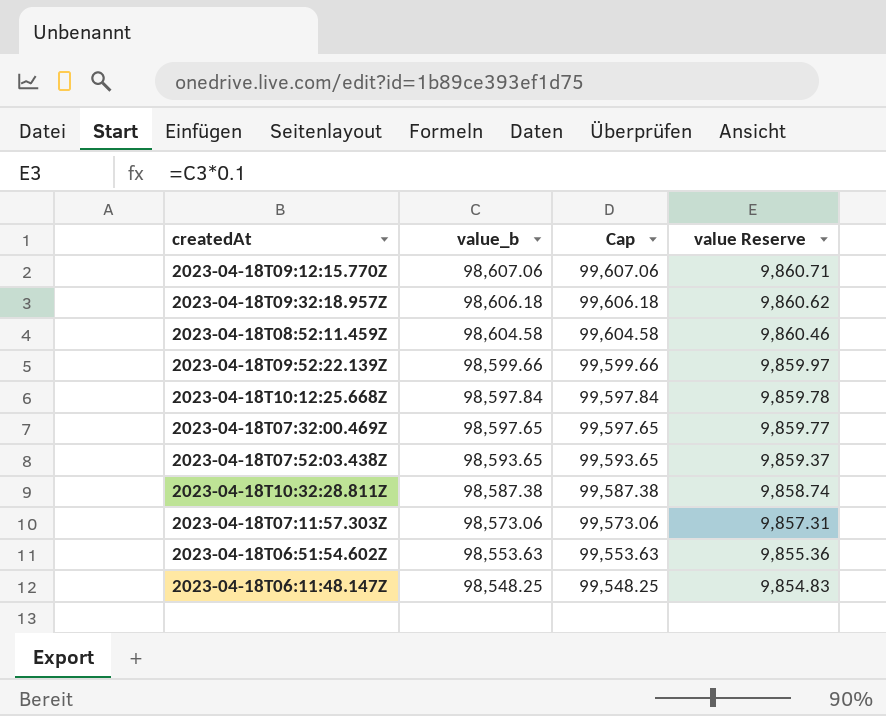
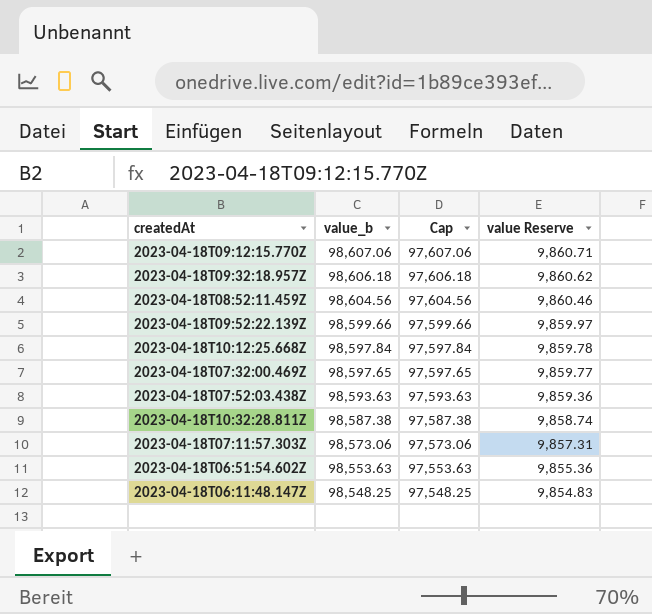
column Cap | formula: [value_b] + 1000 -> [value_b] - 1000
2023-04-18T08:52:11.459Z | value_b: 98,604.58 -> 98,604.56
2023-04-18T07:52:03.438Z | value_b: 98,593.65 -> 98,593.63
2023-04-18T07:52:03.438Z | value Reserve: 9,859.37 -> 9,859.36

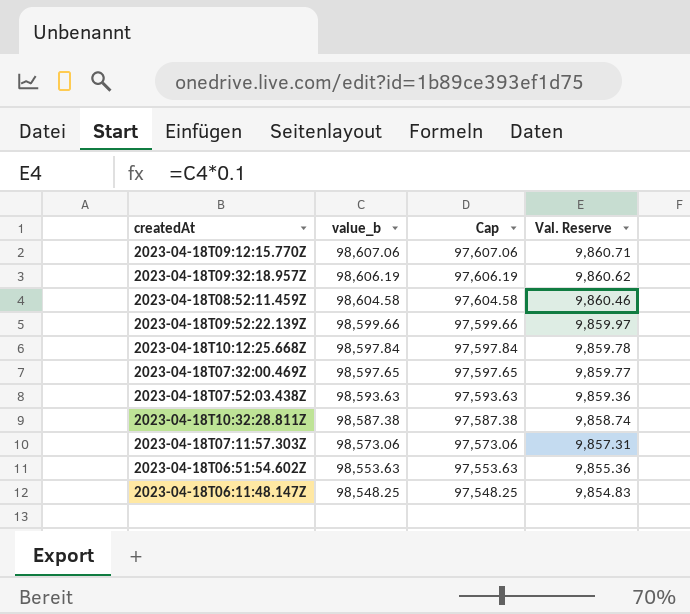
column name: value Reserve -> Val. Reserve
2023-04-18T09:32:18.957Z | value_b: 98,606.18 -> 98,606.19
2023-04-18T09:32:18.957Z | Cap: 97,606.18 -> 97,606.19
2023-04-18T08:52:11.459Z | value_b: 98,604.56 -> 98,604.58
2023-04-18T08:52:11.459Z | Cap: 97,604.56 -> 97,604.58

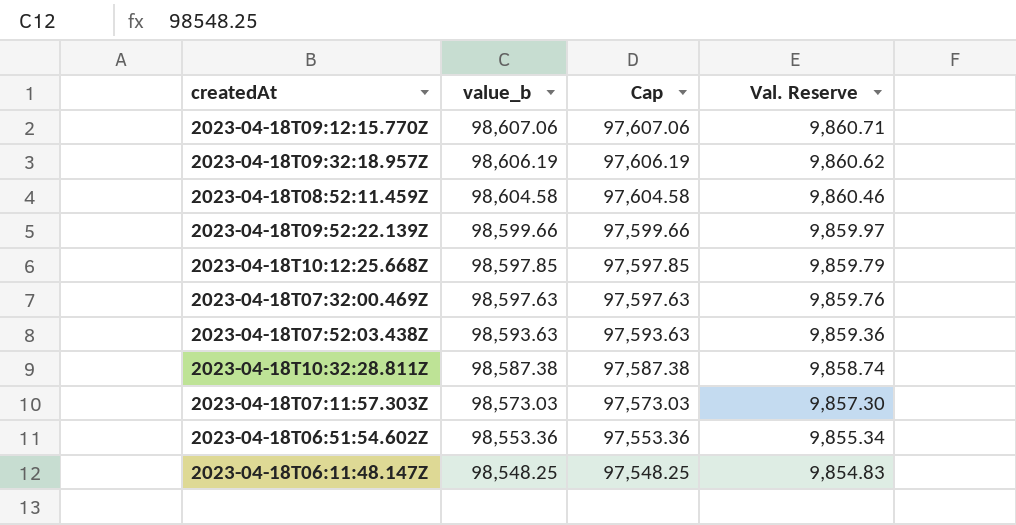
2023-04-18T10:12:25.668Z | value_b: 98,597.84 -> 98,597.85
2023-04-18T10:12:25.668Z | Cap: 97,597.84 -> 97,597.85
2023-04-18T10:12:25.668Z | Val. Reserve: 9,859.78 -> 9,859.79
2023-04-18T07:32:00.469Z | value_b: 98,597.65 -> 98,597.63
2023-04-18T07:32:00.469Z | Cap: 97,597.65 -> 97,597.63
2023-04-18T07:32:00.469Z | Val. Reserve: 9,859.77 -> 9,859.76
2023-04-18T07:11:57.303Z | value_b: 98,573.06 -> 98,573.03
2023-04-18T07:11:57.303Z | Cap: 97,573.06 -> 97,573.03
2023-04-18T07:11:57.303Z | Val. Reserve: 9,857.31 -> 9,857.30
2023-04-18T06:51:54.602Z | value_b: 98,553.63 -> 98,553.36
2023-04-18T06:51:54.602Z | Cap: 97,553.63 -> 97,553.36
2023-04-18T06:51:54.602Z | Val. Reserve: 9,855.36 -> 9,855.34

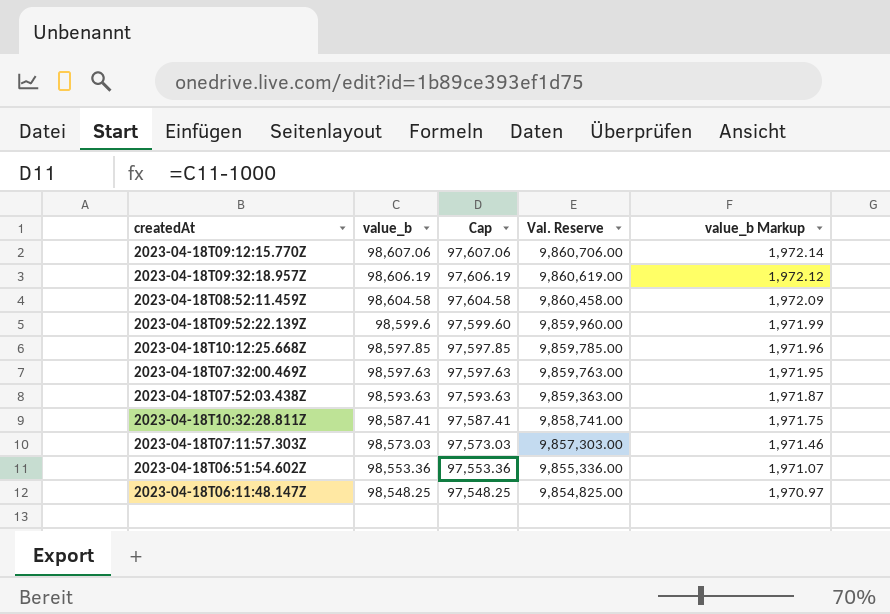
column Val. Reserve | formula: [value_b] * 0.1 -> [value_b] * 100
column value_b Markup | formula: none -> [value_b] * 0.02
2023-04-18T09:52:22.139Z | value_b: 98,599.66 -> 98,599.6
2023-04-18T09:52:22.139Z | Cap: 97,599.66 -> 97,599.60
2023-04-18T10:32:28.811Z | value_b: 98,587.38 -> 98,587.41
2023-04-18T10:32:28.811Z | Cap: 97,587.38 -> 97,587.41

